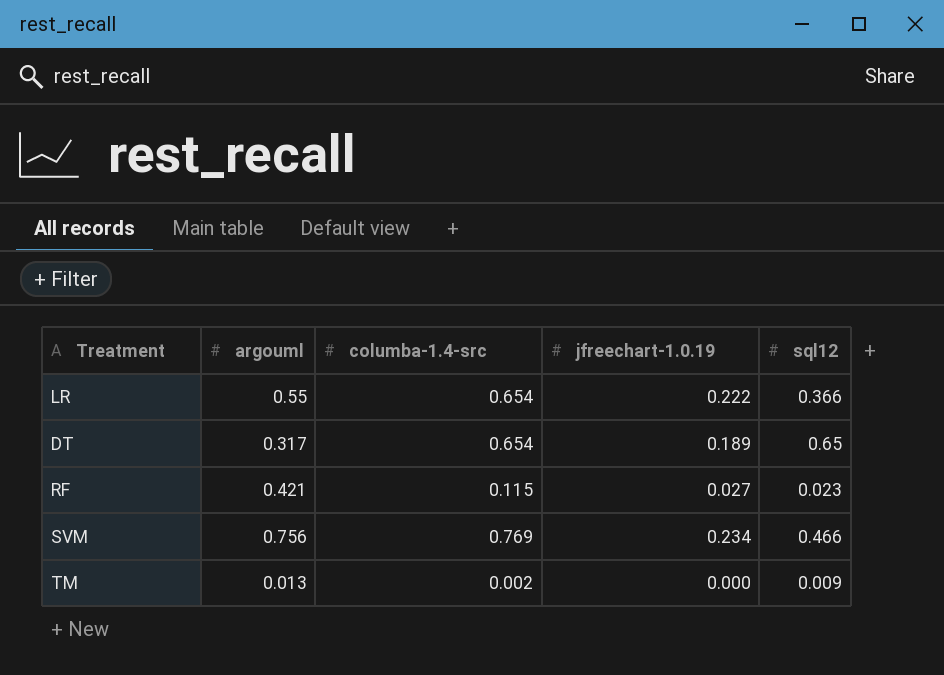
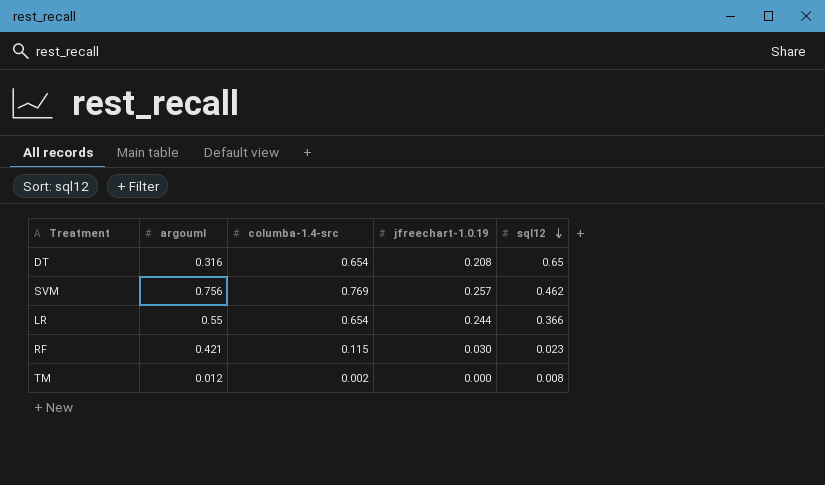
row order: none -> sql12 descending
DT | argouml: 0.317 -> 0.316
DT | jfreechart-1.0.19: 0.189 -> 0.208
SVM | jfreechart-1.0.19: 0.234 -> 0.257
SVM | sql12: 0.466 -> 0.462
LR | jfreechart-1.0.19: 0.222 -> 0.244
RF | jfreechart-1.0.19: 0.027 -> 0.030
TM | argouml: 0.013 -> 0.012
TM | sql12: 0.009 -> 0.008

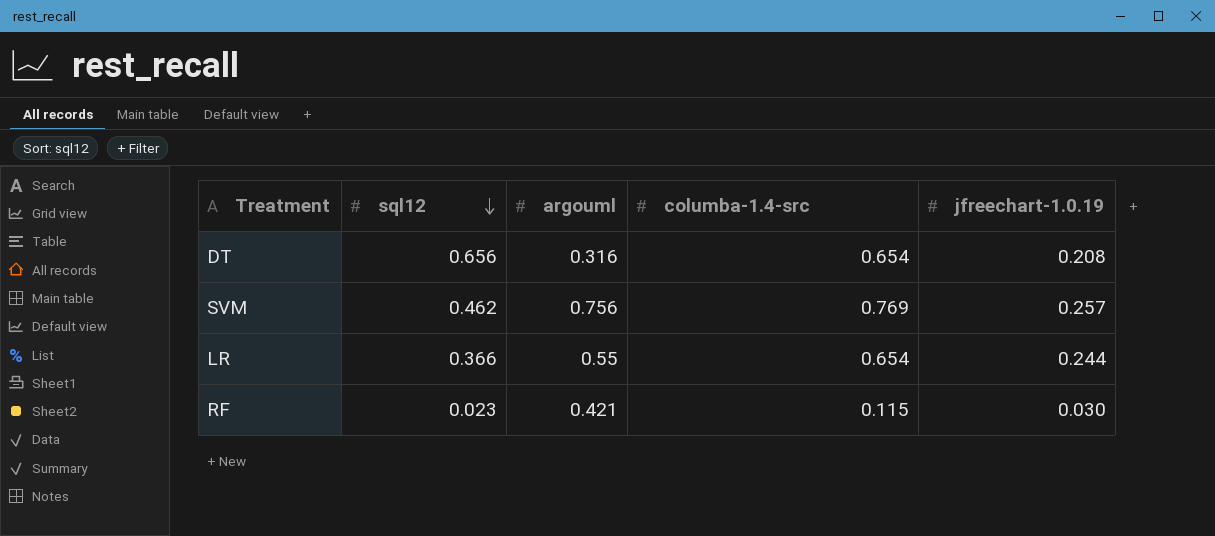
column sql12 | position: 5 -> 2
row TM: 0.012 | 0.002 | 0.000 | 0.008 -> none
DT | sql12: 0.65 -> 0.656

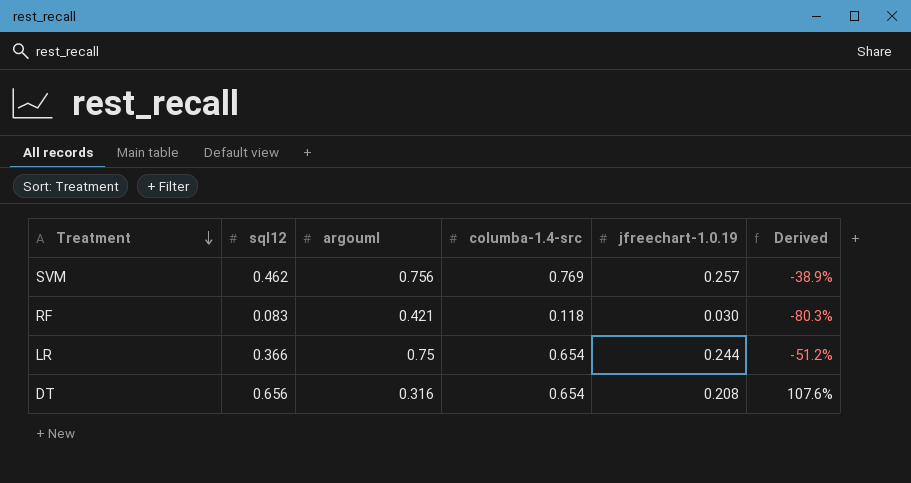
row order: sql12 descending -> Treatment descending
column Derived | formula: none -> ([sql12] - [argouml]) / [argouml]
RF | sql12: 0.023 -> 0.083
RF | columba-1.4-src: 0.115 -> 0.118
LR | argouml: 0.55 -> 0.75

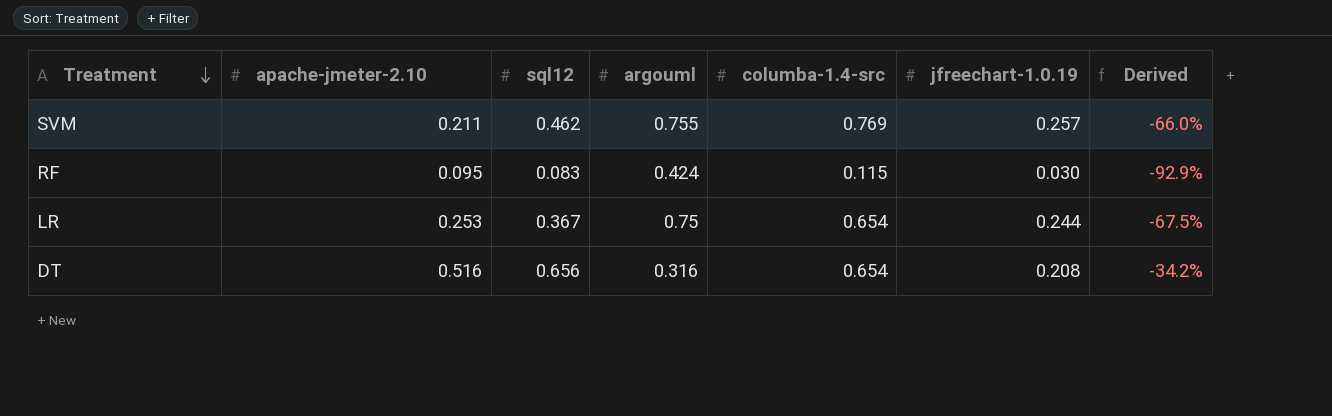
column apache-jmeter-2.10 | position: none -> 2
column Derived | formula: ([sql12] - [argouml]) / [argouml] -> ([jfreechart-1.0.19] - [argouml]) / [argouml]
SVM | argouml: 0.756 -> 0.755
RF | argouml: 0.421 -> 0.424
RF | columba-1.4-src: 0.118 -> 0.115
LR | sql12: 0.366 -> 0.367

